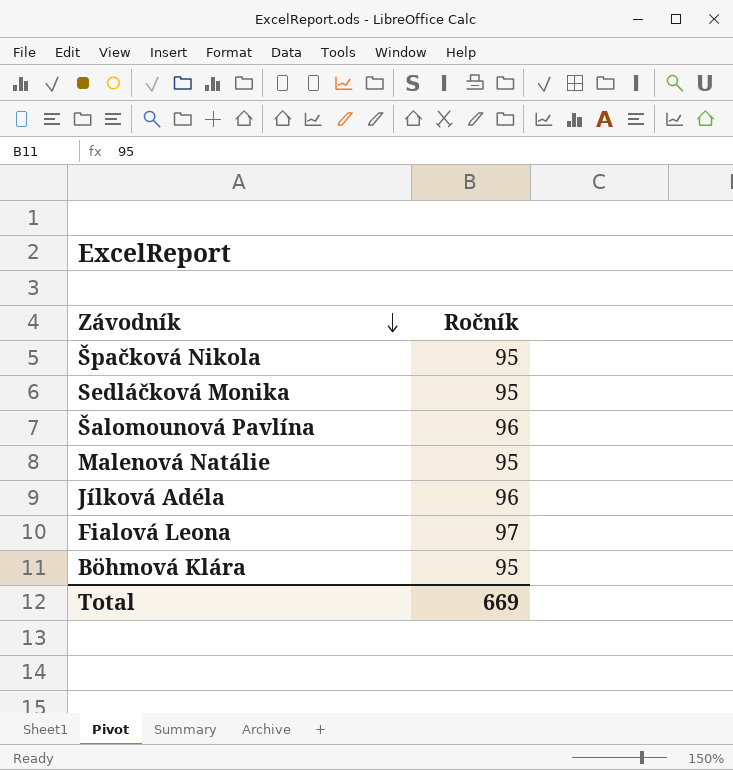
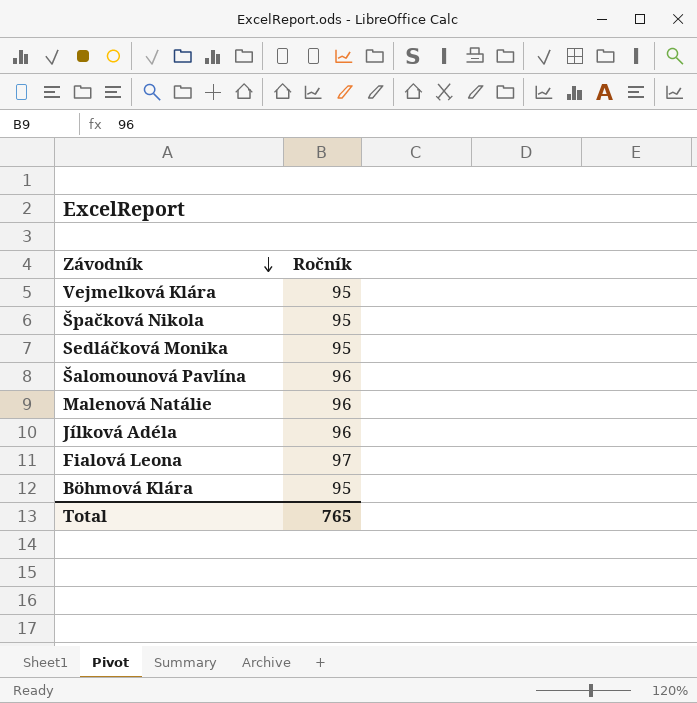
row Vejmelková Klára: none -> 95
Malenová Natálie | Ročník: 95 -> 96
Total | Ročník: 669 -> 765

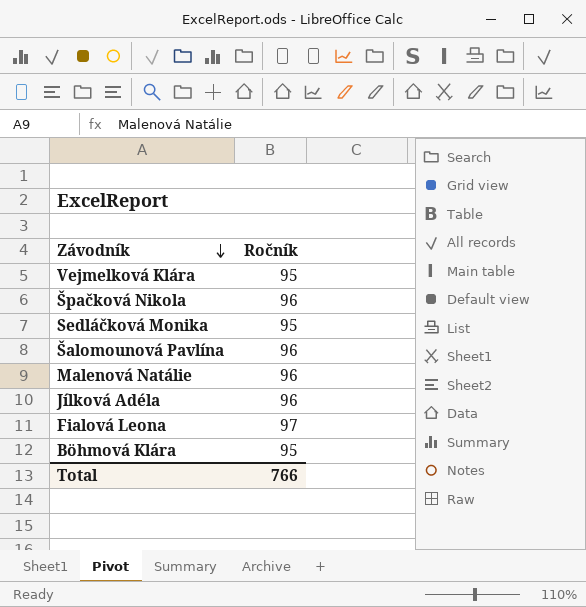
Špačková Nikola | Ročník: 95 -> 96
Total | Ročník: 765 -> 766

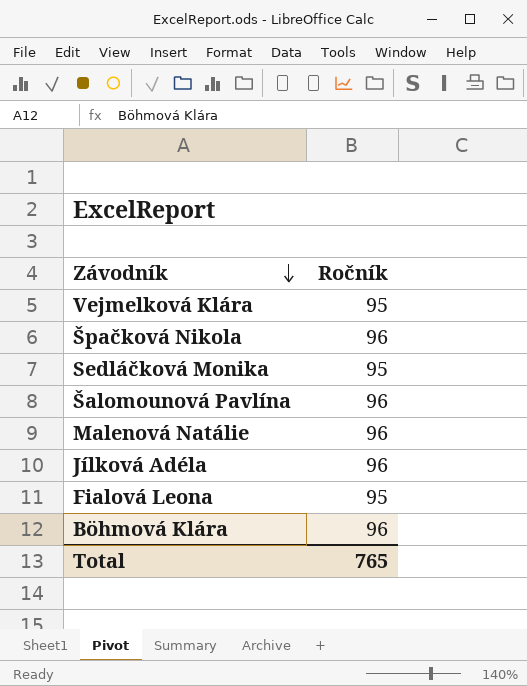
Fialová Leona | Ročník: 97 -> 95
Böhmová Klára | Ročník: 95 -> 96
Total | Ročník: 766 -> 765

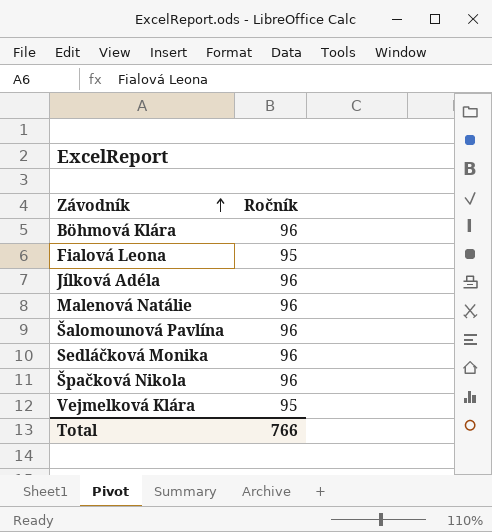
row order: Závodník descending -> Závodník ascending
Sedláčková Monika | Ročník: 95 -> 96
Total | Ročník: 765 -> 766

